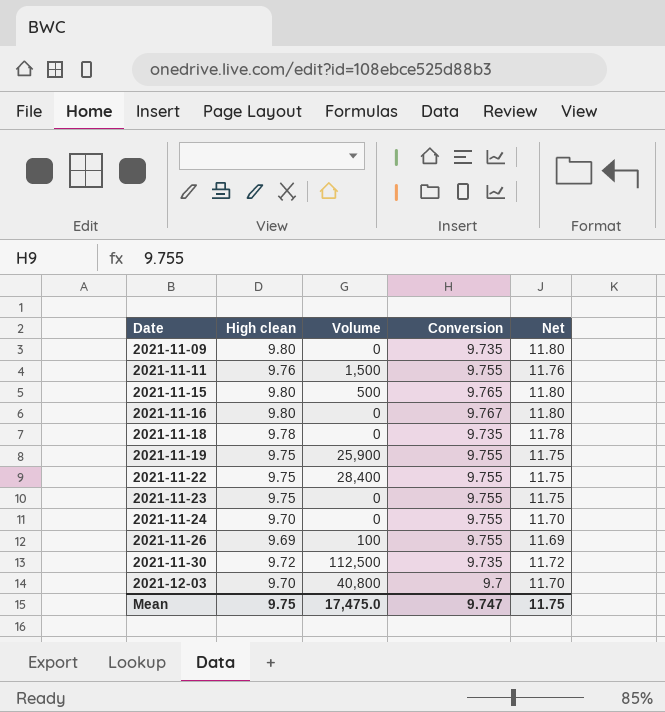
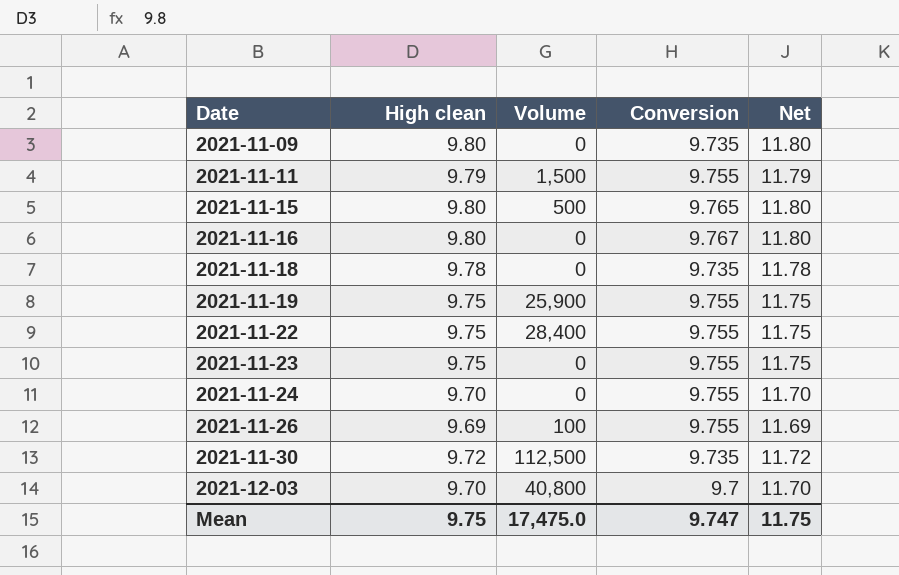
2021-11-11 | High clean: 9.76 -> 9.79
2021-11-11 | Net: 11.76 -> 11.79

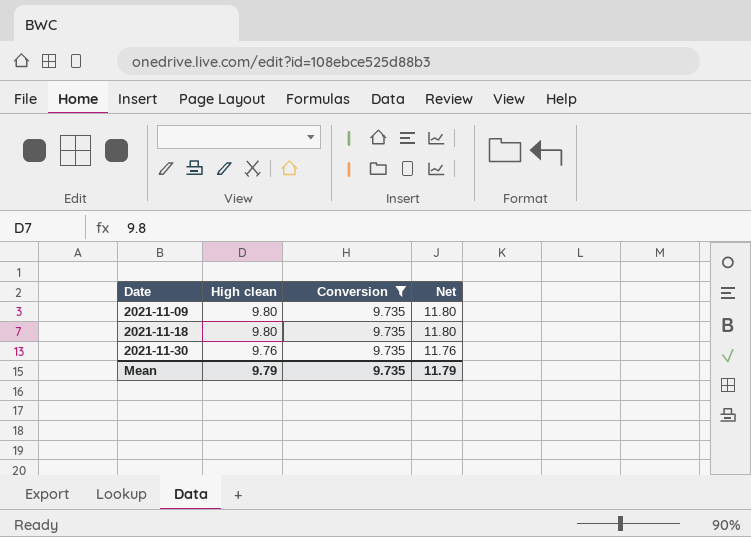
filter: none -> Conversion = 9.735
column Volume | position: 3 -> none
2021-11-18 | High clean: 9.78 -> 9.80
2021-11-18 | Net: 11.78 -> 11.80
2021-11-30 | High clean: 9.72 -> 9.76
2021-11-30 | Net: 11.72 -> 11.76
Mean | High clean: 9.75 -> 9.79
Mean | Conversion: 9.747 -> 9.735
Mean | Net: 11.75 -> 11.79

